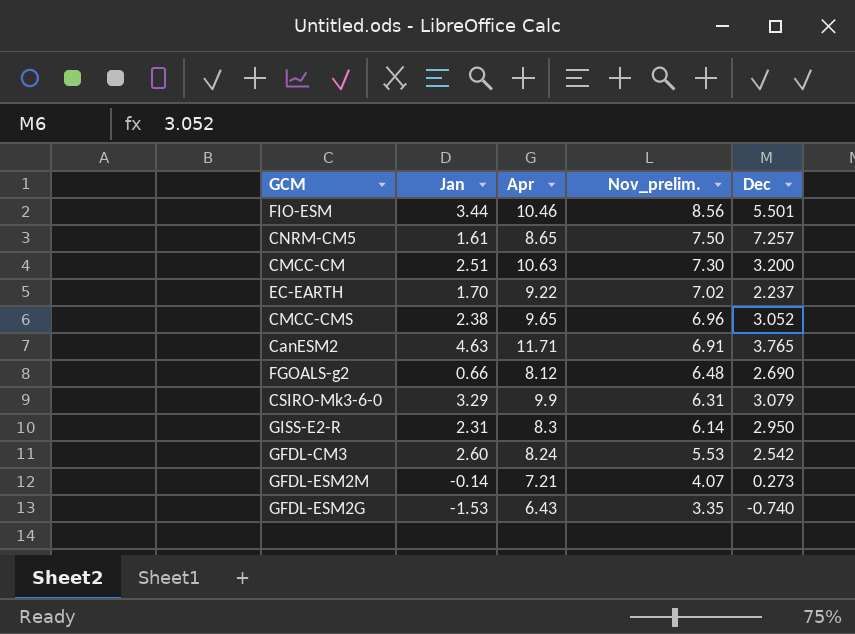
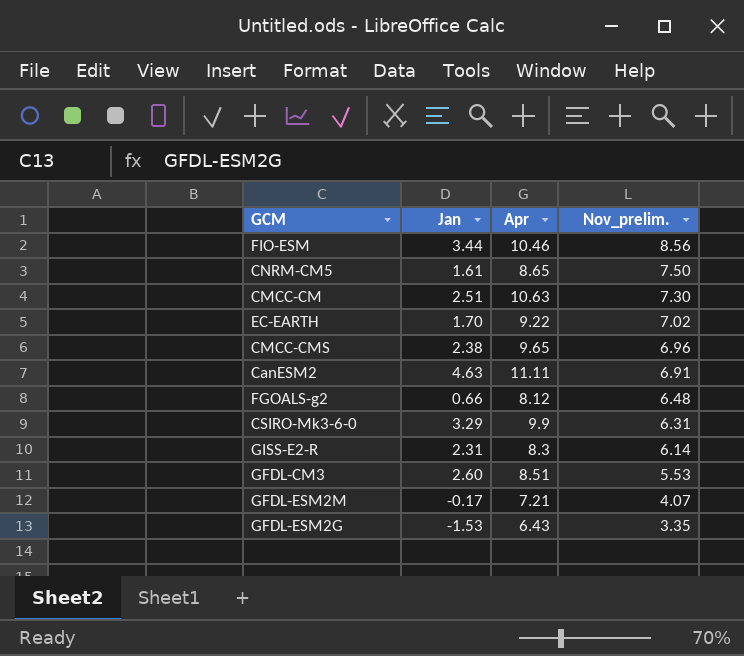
column Dec | position: 5 -> none
CanESM2 | Apr: 11.71 -> 11.11
GFDL-CM3 | Apr: 8.24 -> 8.51
GFDL-ESM2M | Jan: -0.14 -> -0.17

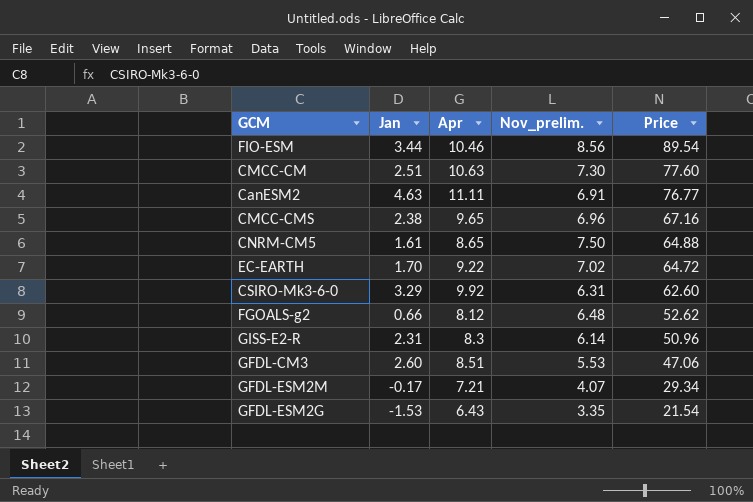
row order: Nov_prelim. descending -> Price descending
column Price | formula: none -> [Apr] * [Nov_prelim.]
CSIRO-Mk3-6-0 | Apr: 9.9 -> 9.92

